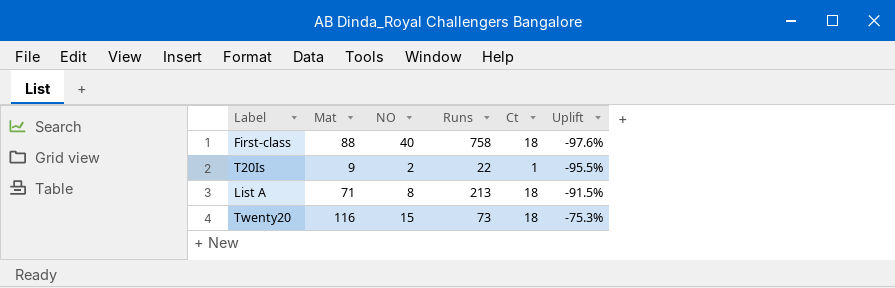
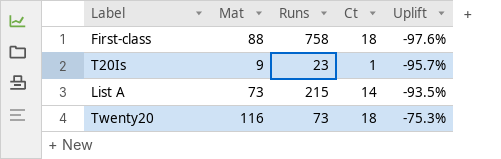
column NO | position: 3 -> none
T20Is | Runs: 22 -> 23
T20Is | Uplift: -95.5% -> -95.7%
List A | Mat: 71 -> 73
List A | Runs: 213 -> 215
List A | Ct: 18 -> 14
List A | Uplift: -91.5% -> -93.5%

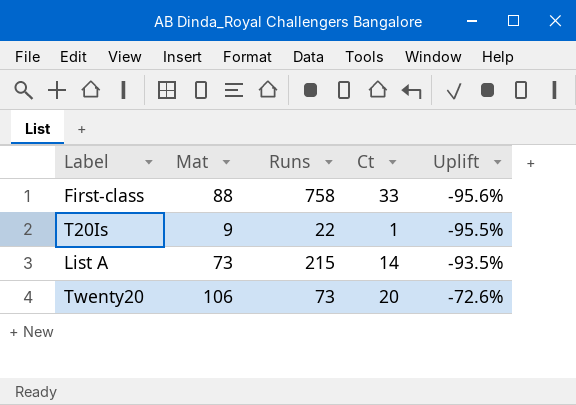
First-class | Ct: 18 -> 33
First-class | Uplift: -97.6% -> -95.6%
T20Is | Runs: 23 -> 22
T20Is | Uplift: -95.7% -> -95.5%
Twenty20 | Mat: 116 -> 106
Twenty20 | Ct: 18 -> 20
Twenty20 | Uplift: -75.3% -> -72.6%

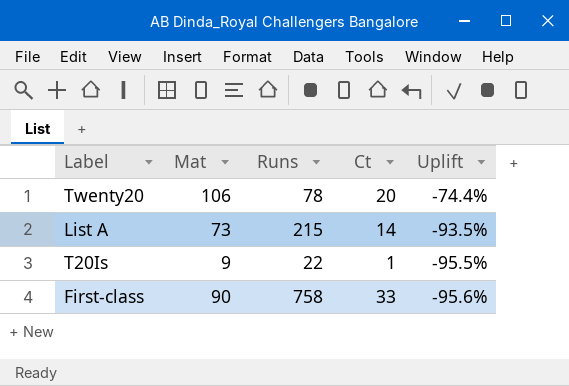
row order: Uplift ascending -> Uplift descending
Twenty20 | Runs: 73 -> 78
Twenty20 | Uplift: -72.6% -> -74.4%
First-class | Mat: 88 -> 90

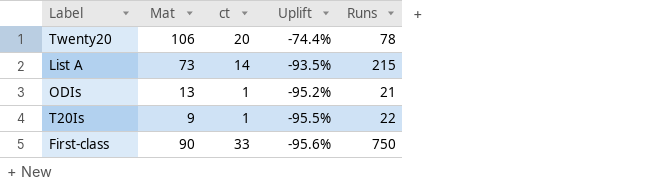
column name: Ct -> ct
column Runs | position: 3 -> 5
row ODIs: none -> 13 | 1 | -95.2% | 21
First-class | Runs: 758 -> 750

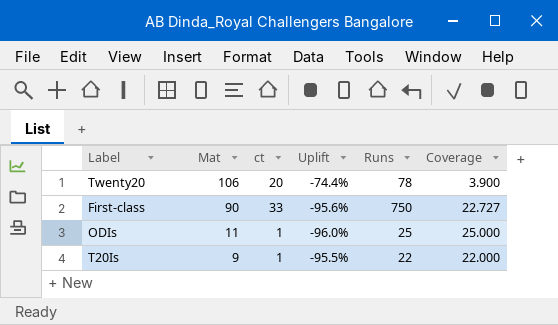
row order: Uplift descending -> Mat descending
column Coverage | formula: none -> [Runs] / [ct]
row List A: 73 | 14 | -93.5% | 215 -> none
ODIs | Mat: 13 -> 11
ODIs | Uplift: -95.2% -> -96.0%
ODIs | Runs: 21 -> 25

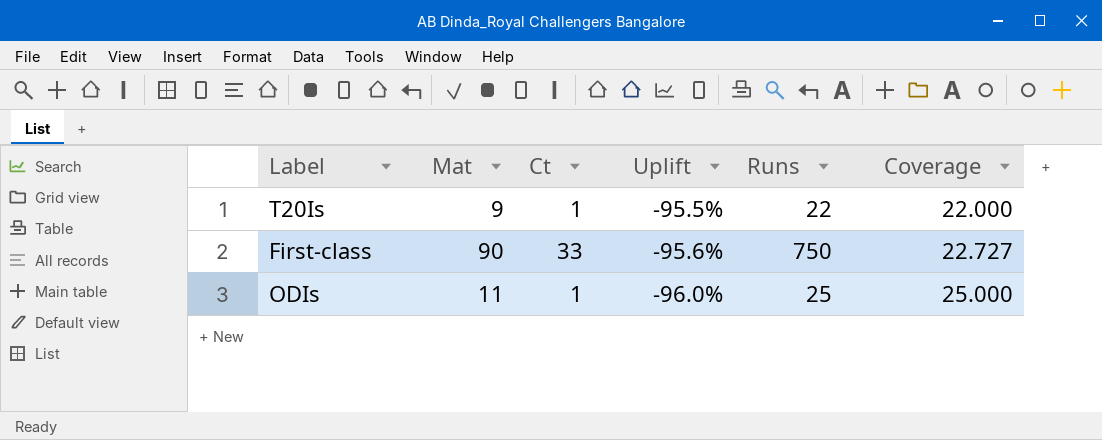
row order: Mat descending -> Uplift descending
column name: ct -> Ct
row Twenty20: 106 | 20 | -74.4% | 78 | 3.900 -> none

